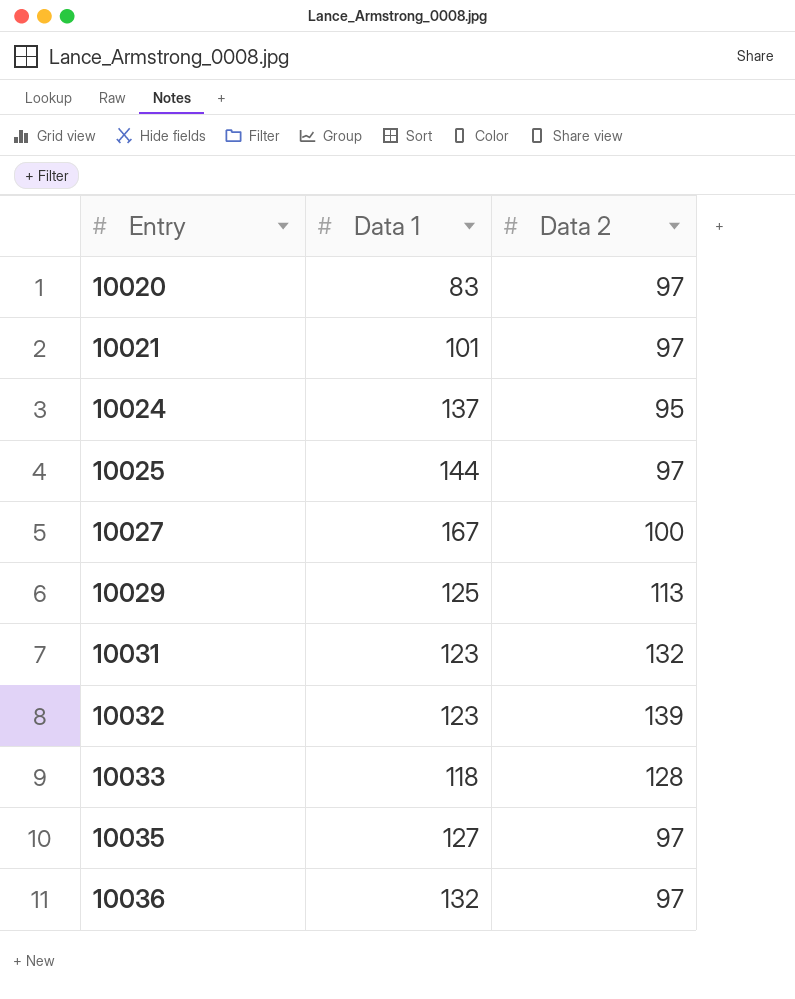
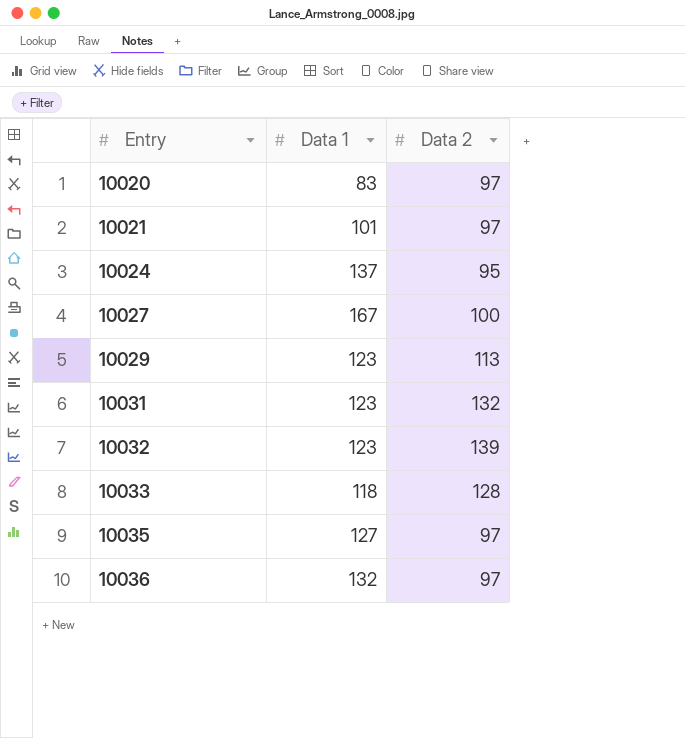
row 10025: 144 | 97 -> none
10029 | Data 1: 125 -> 123

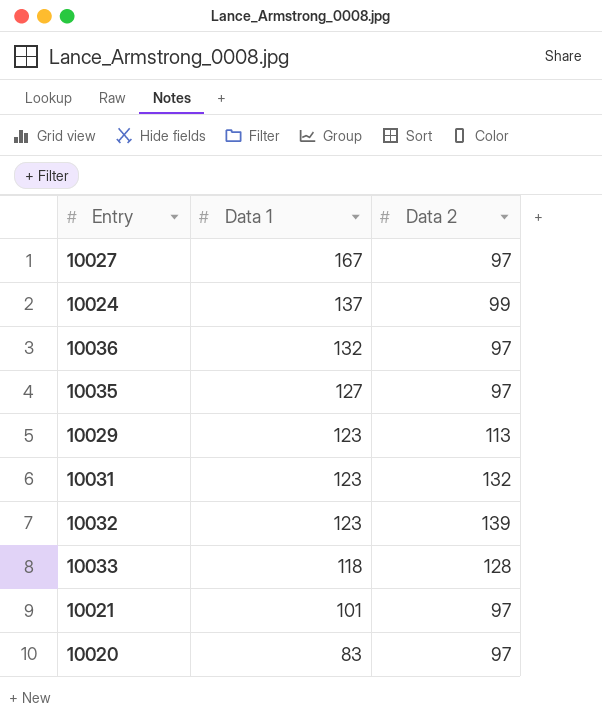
row order: Entry ascending -> Data 1 descending
10027 | Data 2: 100 -> 97
10024 | Data 2: 95 -> 99

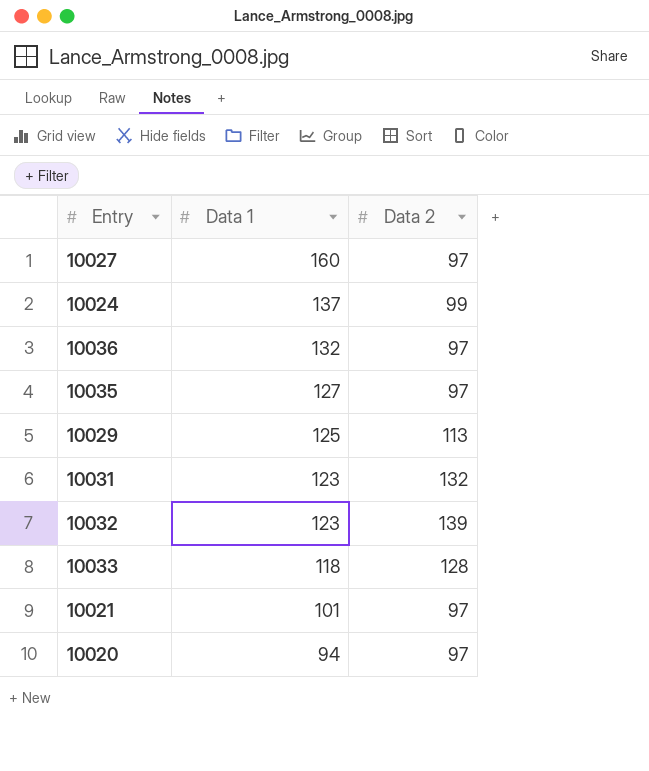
10027 | Data 1: 167 -> 160
10029 | Data 1: 123 -> 125
10020 | Data 1: 83 -> 94

